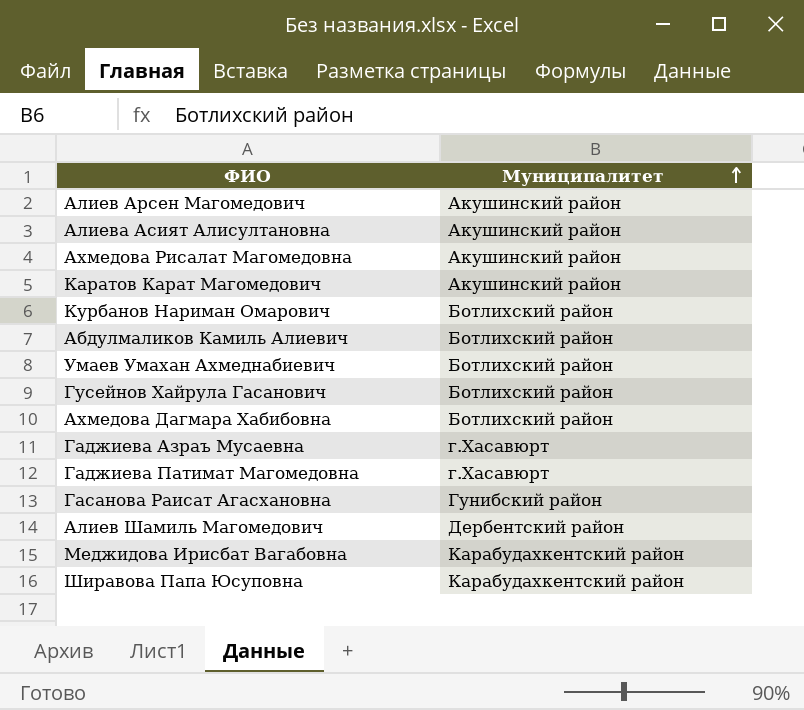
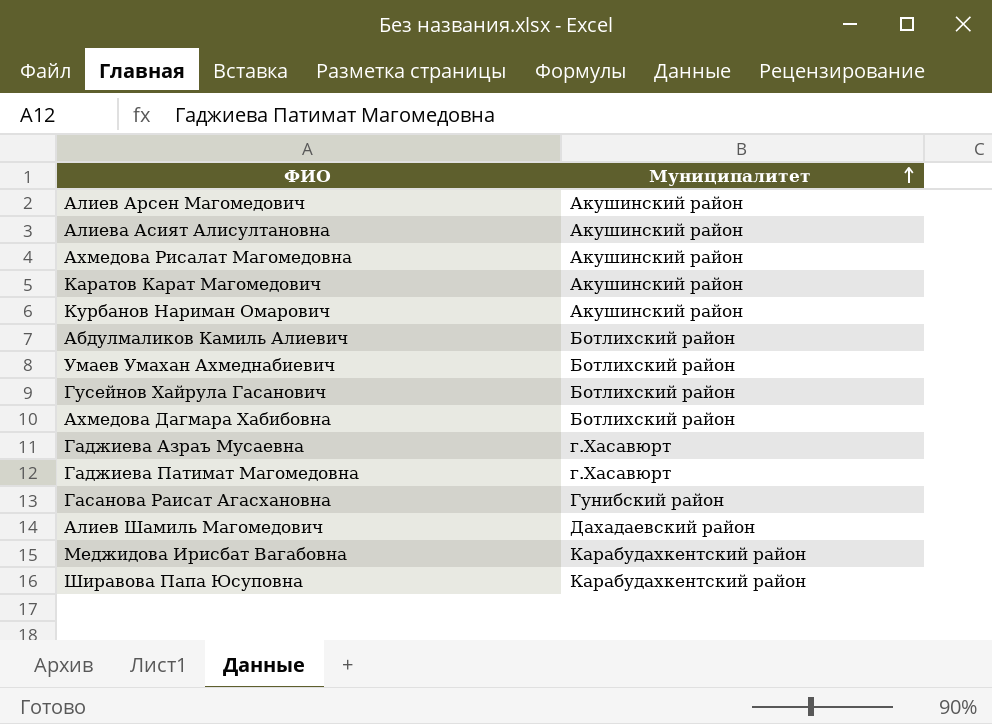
Курбанов Нариман Омарович | Муниципалитет: Ботлихский район -> Акушинский район
Алиев Шамиль Магомедович | Муниципалитет: Дербентский район -> Дахадаевский район

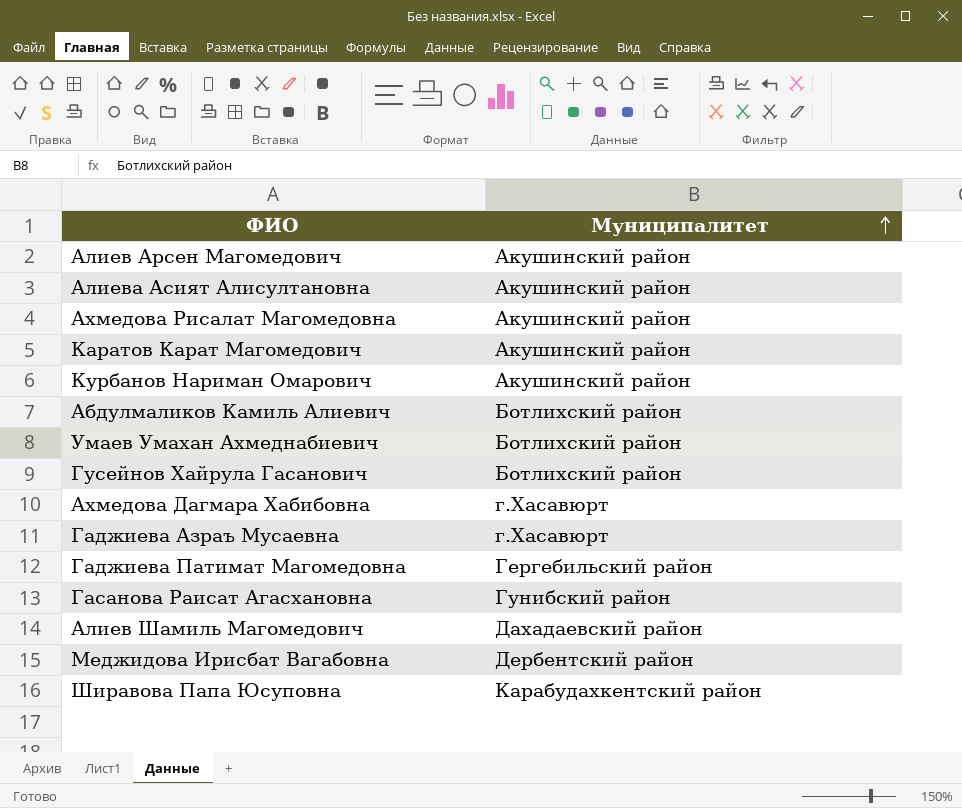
Ахмедова Дагмара Хабибовна | Муниципалитет: Ботлихский район -> г.Хасавюрт
Гаджиева Патимат Магомедовна | Муниципалитет: г.Хасавюрт -> Гергебильский район
Меджидова Ирисбат Вагабовна | Муниципалитет: Карабудахкентский район -> Дербентский район

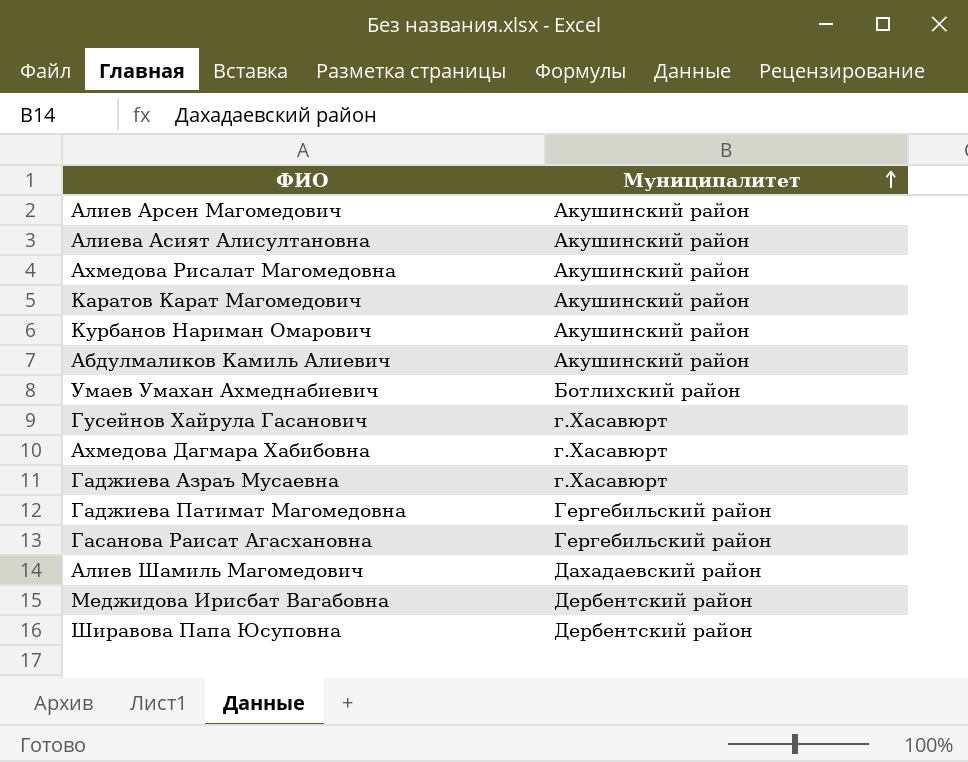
Абдулмаликов Камиль Алиевич | Муниципалитет: Ботлихский район -> Акушинский район
Гусейнов Хайрула Гасанович | Муниципалитет: Ботлихский район -> г.Хасавюрт
Гасанова Раисат Агасхановна | Муниципалитет: Гунибский район -> Гергебильский район
Ширавова Папа Юсуповна | Муниципалитет: Карабудахкентский район -> Дербентский район

